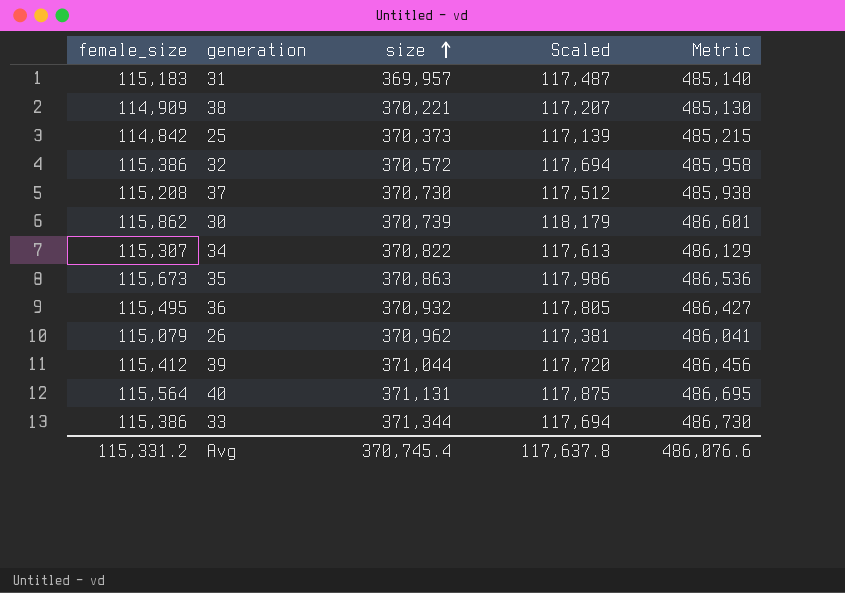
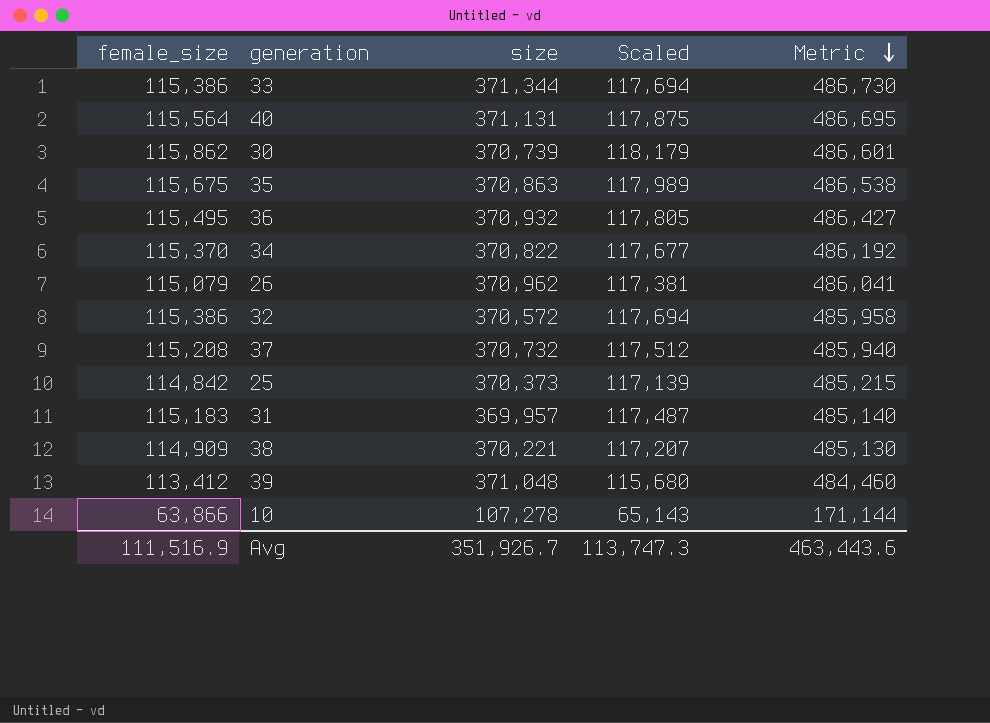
row order: size ascending -> Metric descending
35 | female_size: 115,673 -> 115,675
35 | Scaled: 117,986 -> 117,989
35 | Metric: 486,536 -> 486,538
34 | female_size: 115,307 -> 115,370
34 | Scaled: 117,613 -> 117,677
34 | Metric: 486,129 -> 486,192
37 | size: 370,730 -> 370,732
37 | Metric: 485,938 -> 485,940
39 | female_size: 115,412 -> 113,412
39 | size: 371,044 -> 371,048
39 | Scaled: 117,720 -> 115,680
39 | Metric: 486,456 -> 484,460
row 10: none -> 63,866 | 107,278 | 65,143 | 171,144
Avg | female_size: 115,331.2 -> 111,516.9
Avg | size: 370,745.4 -> 351,926.7
Avg | Scaled: 117,637.8 -> 113,747.3
Avg | Metric: 486,076.6 -> 463,443.6

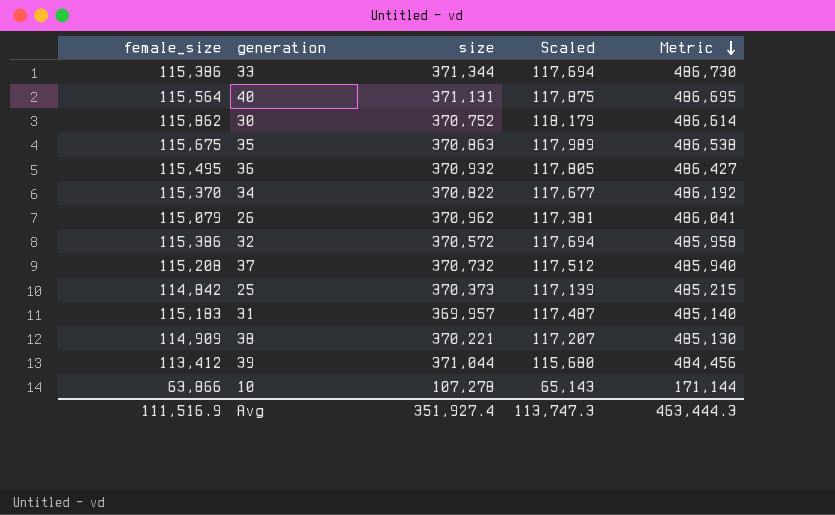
30 | size: 370,739 -> 370,752
30 | Metric: 486,601 -> 486,614
39 | size: 371,048 -> 371,044
39 | Metric: 484,460 -> 484,456
Avg | size: 351,926.7 -> 351,927.4
Avg | Metric: 463,443.6 -> 463,444.3

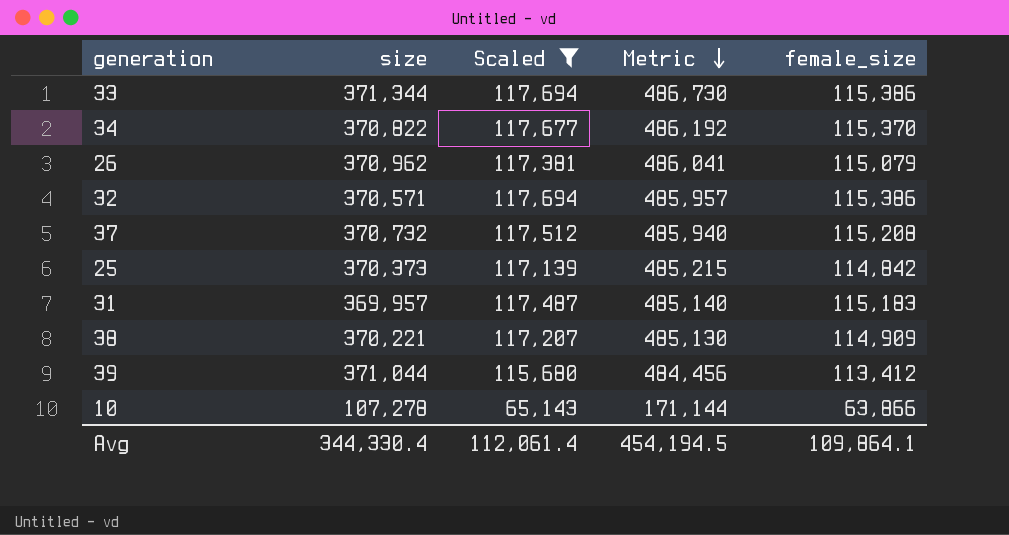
filter: none -> Scaled <= 117,694
column female_size | position: 1 -> 5
32 | size: 370,572 -> 370,571
32 | Metric: 485,958 -> 485,957
Avg | size: 351,927.4 -> 344,330.4
Avg | Scaled: 113,747.3 -> 112,061.4
Avg | Metric: 463,444.3 -> 454,194.5
Avg | female_size: 111,516.9 -> 109,864.1

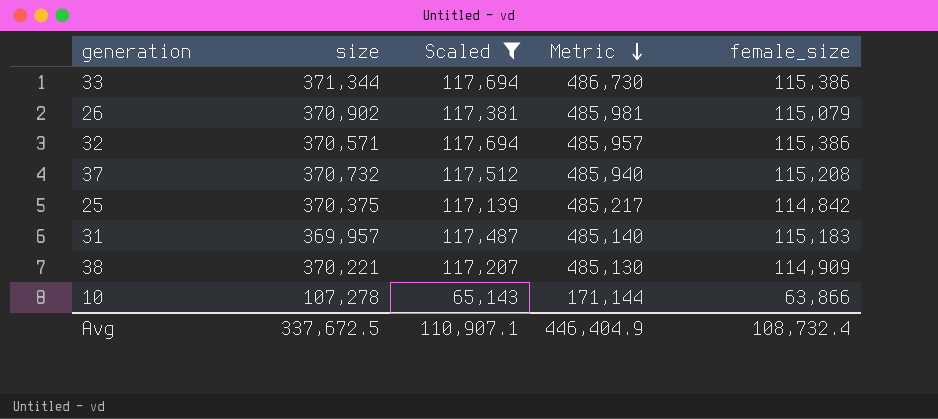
row 34: 370,822 | 117,677 | 486,192 | 115,370 -> none
row 39: 371,044 | 115,680 | 484,456 | 113,412 -> none
26 | size: 370,962 -> 370,902
26 | Metric: 486,041 -> 485,981
25 | size: 370,373 -> 370,375
25 | Metric: 485,215 -> 485,217
Avg | size: 344,330.4 -> 337,672.5
Avg | Scaled: 112,061.4 -> 110,907.1
Avg | Metric: 454,194.5 -> 446,404.9
Avg | female_size: 109,864.1 -> 108,732.4

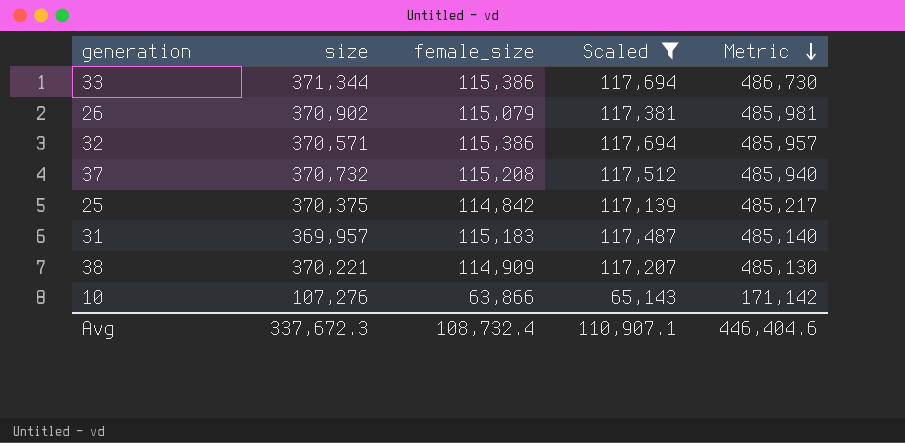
column female_size | position: 5 -> 3
10 | size: 107,278 -> 107,276
10 | Metric: 171,144 -> 171,142
Avg | size: 337,672.5 -> 337,672.3
Avg | Metric: 446,404.9 -> 446,404.6

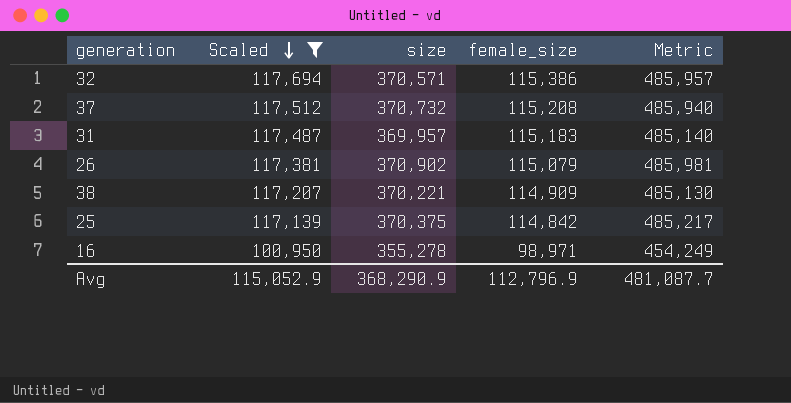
row order: Metric descending -> Scaled descending
column Scaled | position: 4 -> 2
row 33: 371,344 | 115,386 | 117,694 | 486,730 -> none
row 10: 107,276 | 63,866 | 65,143 | 171,142 -> none
row 16: none -> 100,950 | 355,278 | 98,971 | 454,249
Avg | Scaled: 110,907.1 -> 115,052.9
Avg | size: 337,672.3 -> 368,290.9
Avg | female_size: 108,732.4 -> 112,796.9
Avg | Metric: 446,404.6 -> 481,087.7

